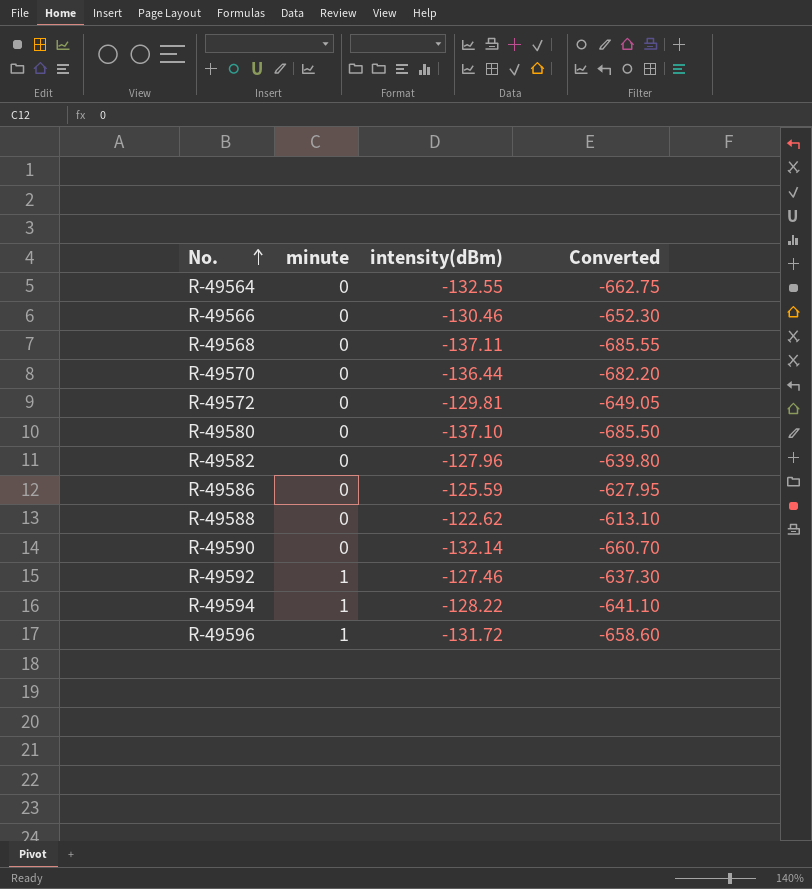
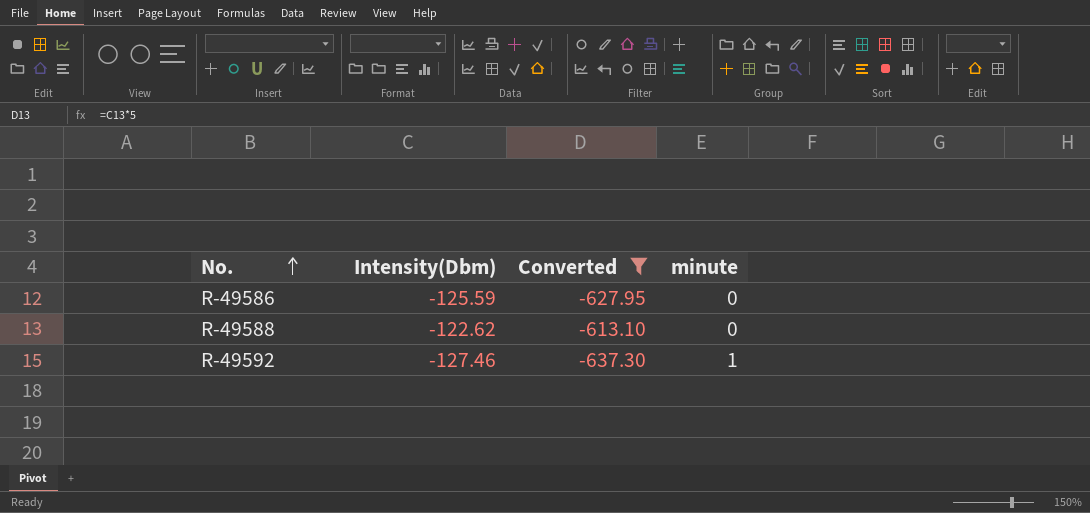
filter: none -> Converted >= -637.30
column name: intensity(dBm) -> Intensity(Dbm)
column minute | position: 2 -> 4

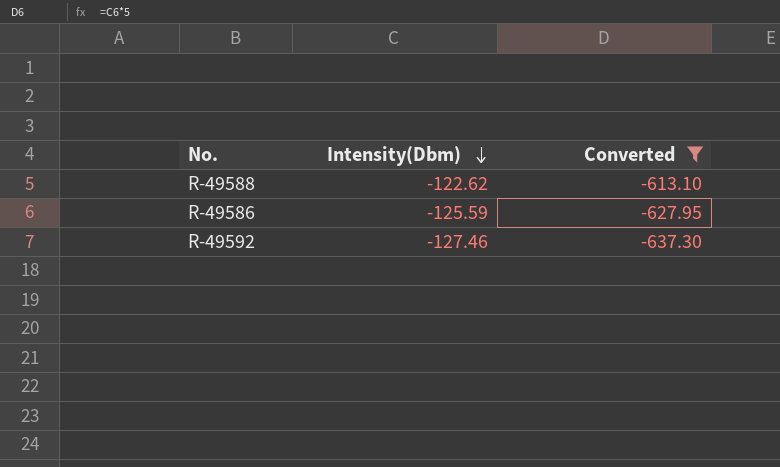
row order: No. ascending -> Intensity(Dbm) descending
column minute | position: 4 -> none

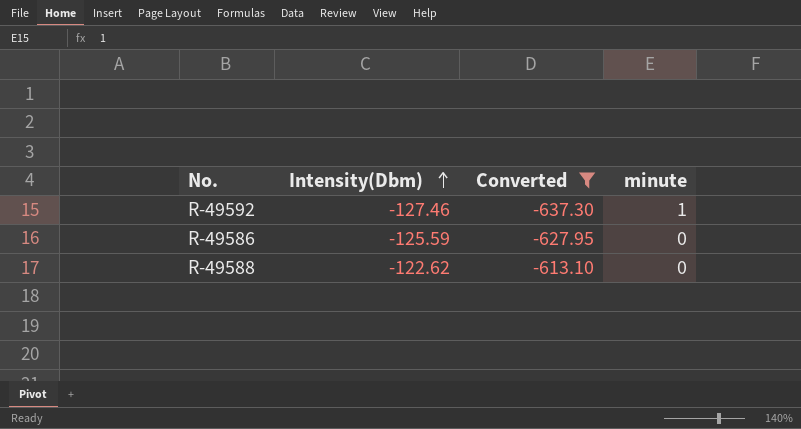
row order: Intensity(Dbm) descending -> Intensity(Dbm) ascending
column minute | position: none -> 4

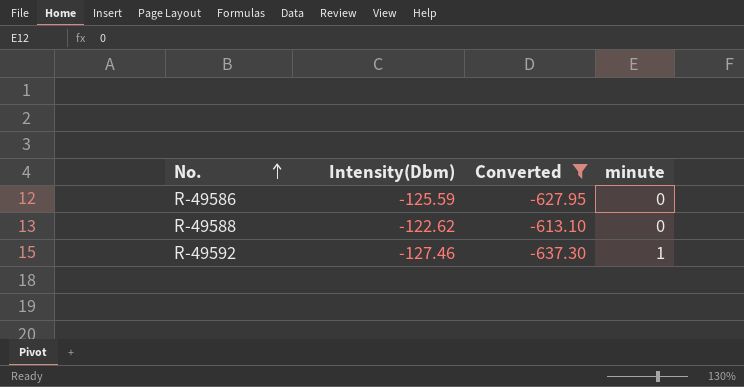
row order: Intensity(Dbm) ascending -> No. ascending

